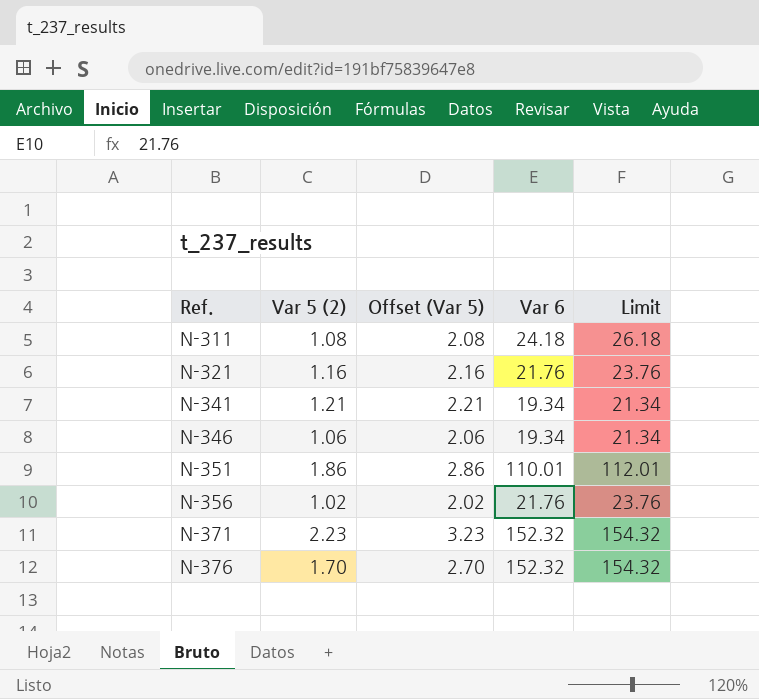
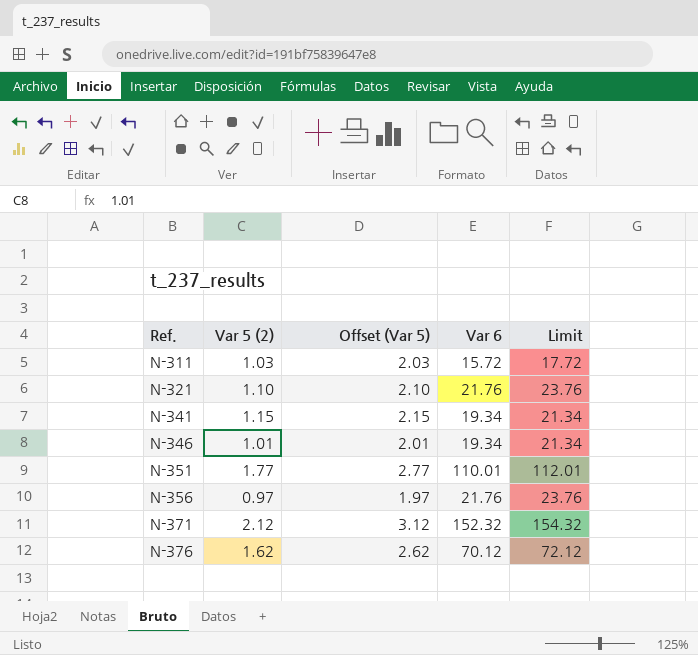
N-311 | Var 5 (2): 1.08 -> 1.03
N-311 | Offset (Var 5): 2.08 -> 2.03
N-311 | Var 6: 24.18 -> 15.72
N-311 | Limit: 26.18 -> 17.72
N-321 | Var 5 (2): 1.16 -> 1.10
N-321 | Offset (Var 5): 2.16 -> 2.10
N-341 | Var 5 (2): 1.21 -> 1.15
N-341 | Offset (Var 5): 2.21 -> 2.15
N-346 | Var 5 (2): 1.06 -> 1.01
N-346 | Offset (Var 5): 2.06 -> 2.01
N-351 | Var 5 (2): 1.86 -> 1.77
N-351 | Offset (Var 5): 2.86 -> 2.77
N-356 | Var 5 (2): 1.02 -> 0.97
N-356 | Offset (Var 5): 2.02 -> 1.97
N-371 | Var 5 (2): 2.23 -> 2.12
N-371 | Offset (Var 5): 3.23 -> 3.12
N-376 | Var 5 (2): 1.70 -> 1.62
N-376 | Offset (Var 5): 2.70 -> 2.62
N-376 | Var 6: 152.32 -> 70.12
N-376 | Limit: 154.32 -> 72.12

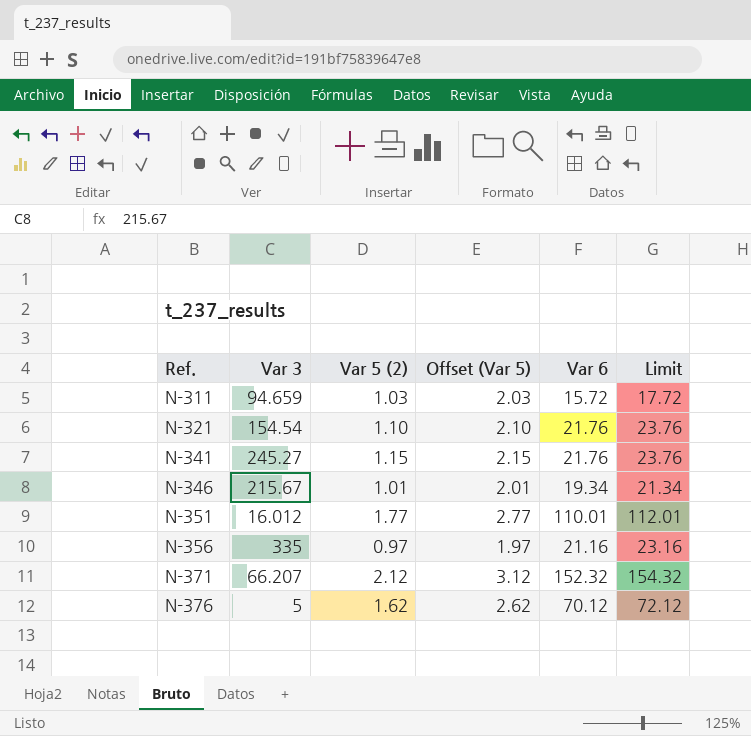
column Var 3 | position: none -> 2
N-341 | Var 6: 19.34 -> 21.76
N-341 | Limit: 21.34 -> 23.76
N-356 | Var 6: 21.76 -> 21.16
N-356 | Limit: 23.76 -> 23.16

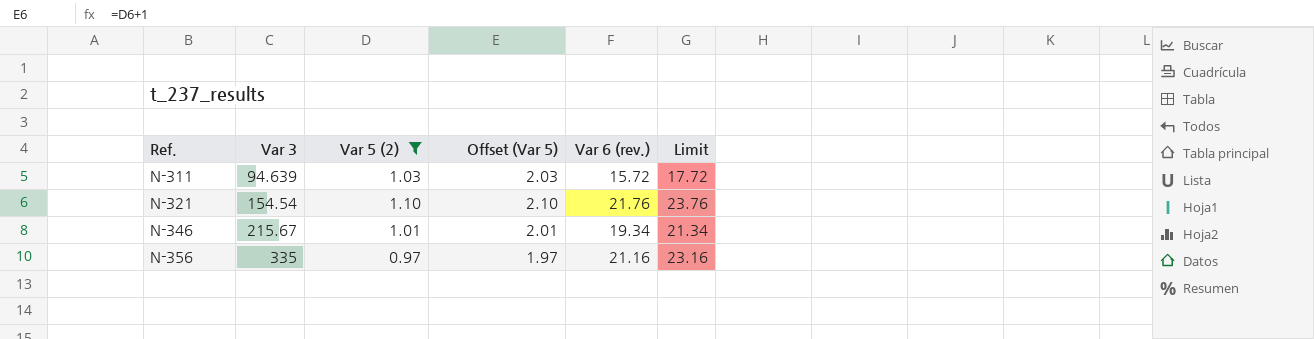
filter: none -> Var 5 (2) <= 1.10
column name: Var 6 -> Var 6 (rev.)
N-311 | Var 3: 94.659 -> 94.639

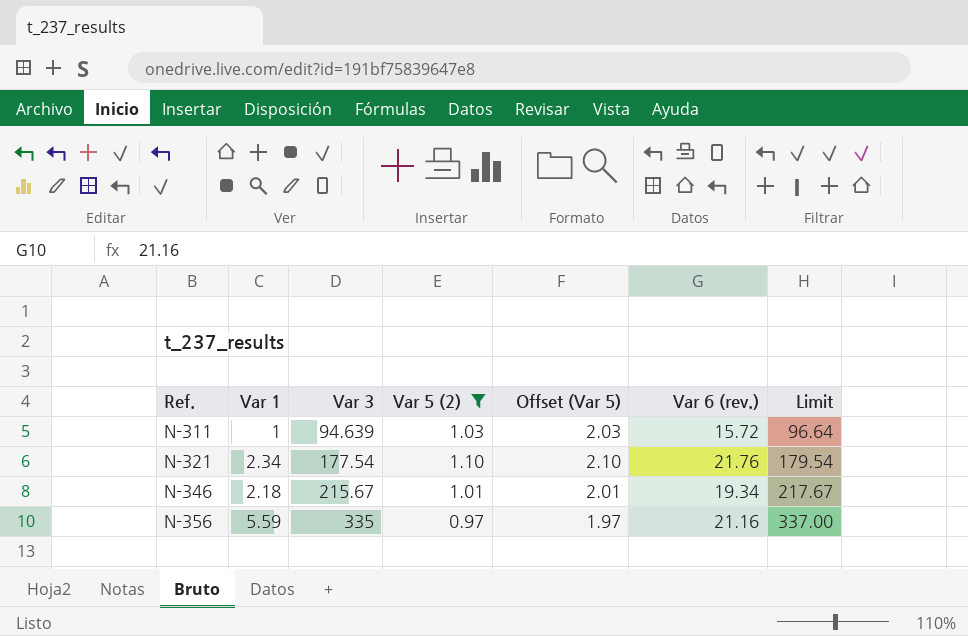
column Var 1 | position: none -> 2
column Limit | formula: [Var 6 (rev.)] + 2 -> [Var 3] + 2
N-321 | Var 3: 154.54 -> 177.54

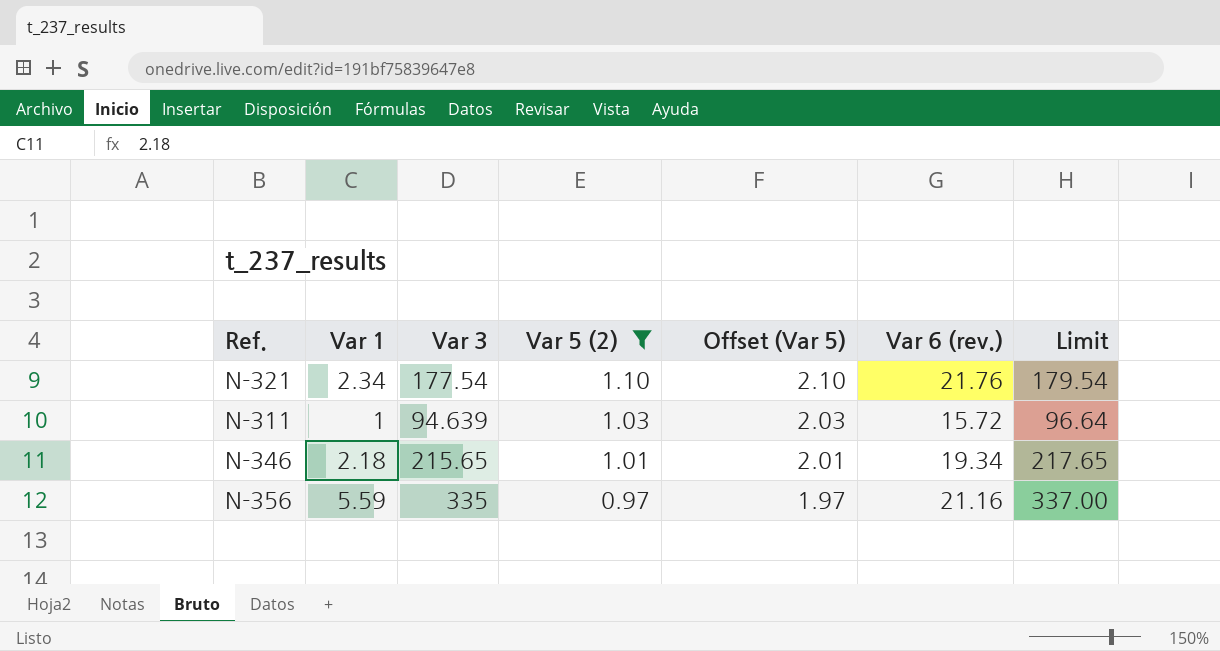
row order: Ref. ascending -> Var 5 (2) descending
N-346 | Var 3: 215.67 -> 215.65
N-346 | Limit: 217.67 -> 217.65

